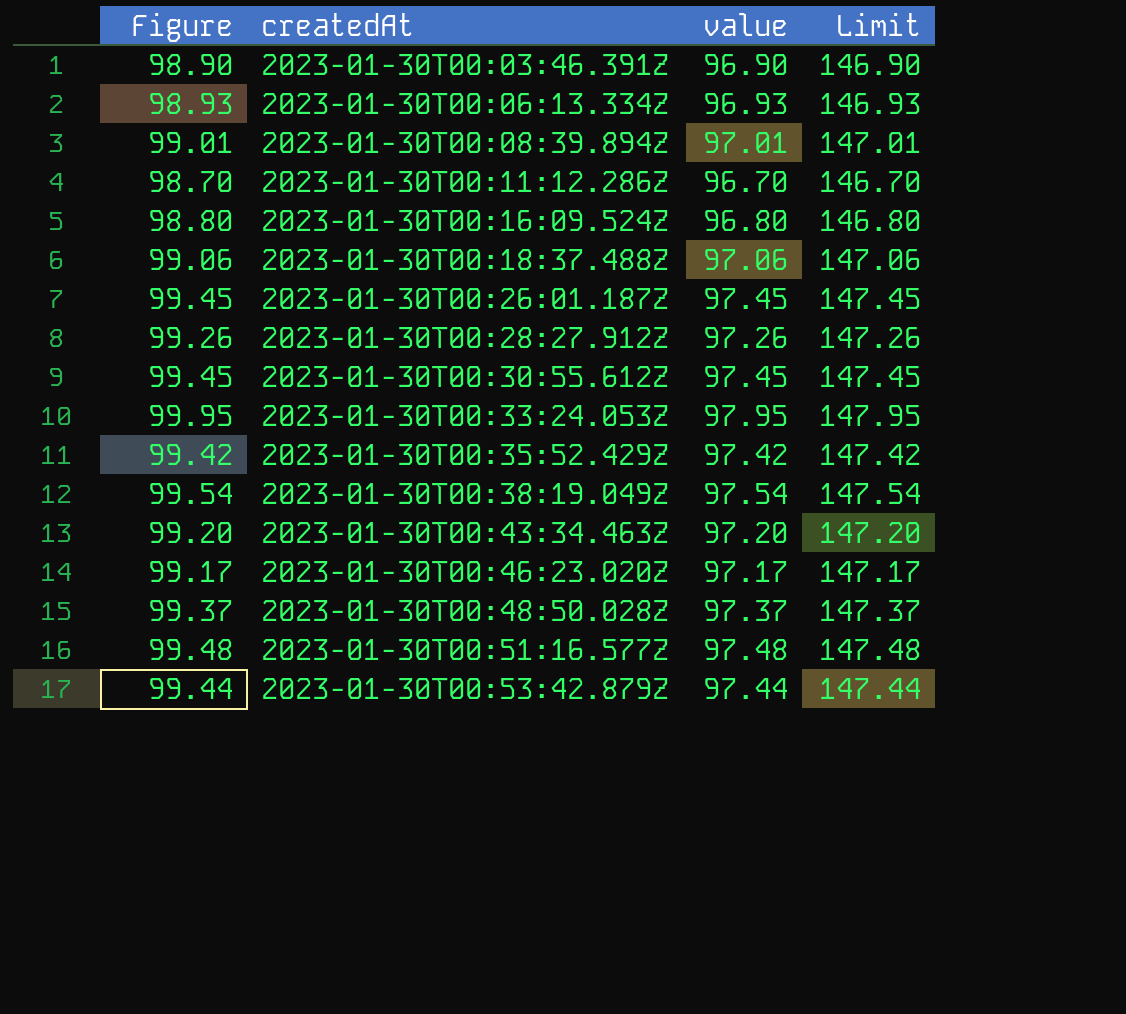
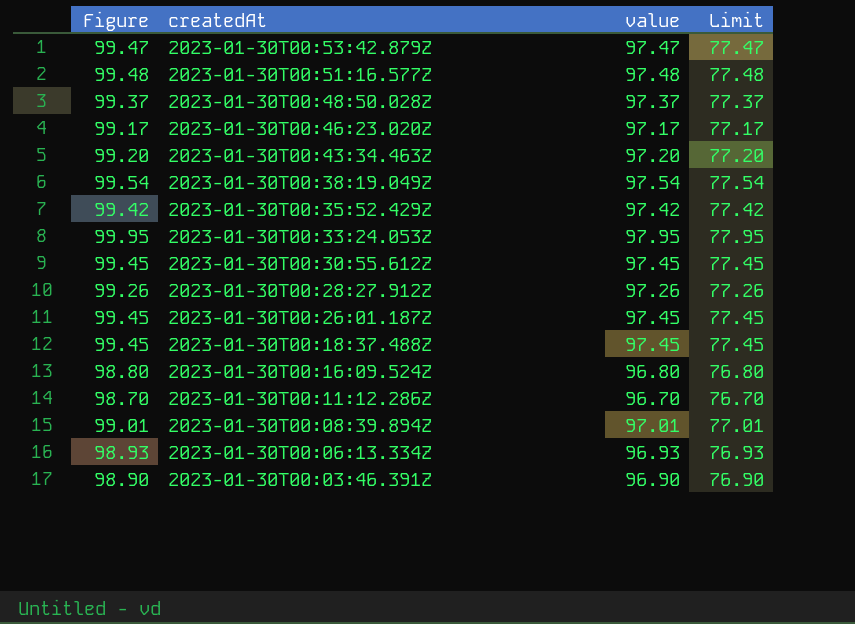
row order: createdAt ascending -> createdAt descending
column Limit | formula: [value] + 50 -> [value] - 20
2023-01-30T00:53:42.879Z | Figure: 99.44 -> 99.47
2023-01-30T00:53:42.879Z | value: 97.44 -> 97.47
2023-01-30T00:18:37.488Z | Figure: 99.06 -> 99.45
2023-01-30T00:18:37.488Z | value: 97.06 -> 97.45

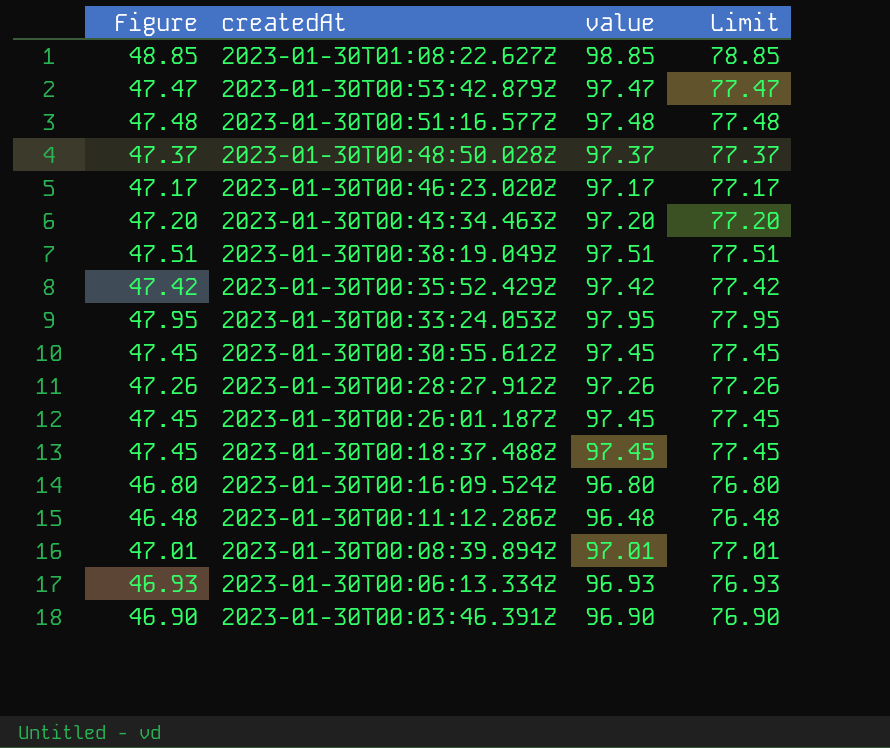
column Figure | formula: [value] + 2 -> [value] - 50
row 2023-01-30T01:08:22.627Z: none -> 48.85 | 98.85 | 78.85
2023-01-30T00:38:19.049Z | value: 97.54 -> 97.51
2023-01-30T00:38:19.049Z | Limit: 77.54 -> 77.51
2023-01-30T00:11:12.286Z | value: 96.70 -> 96.48
2023-01-30T00:11:12.286Z | Limit: 76.70 -> 76.48

